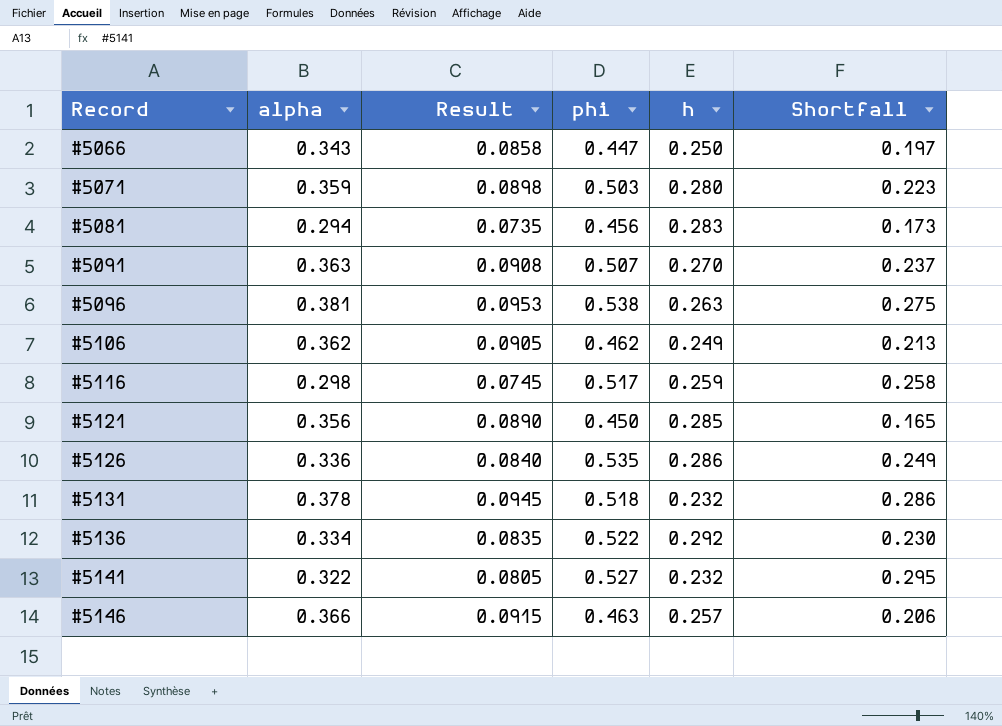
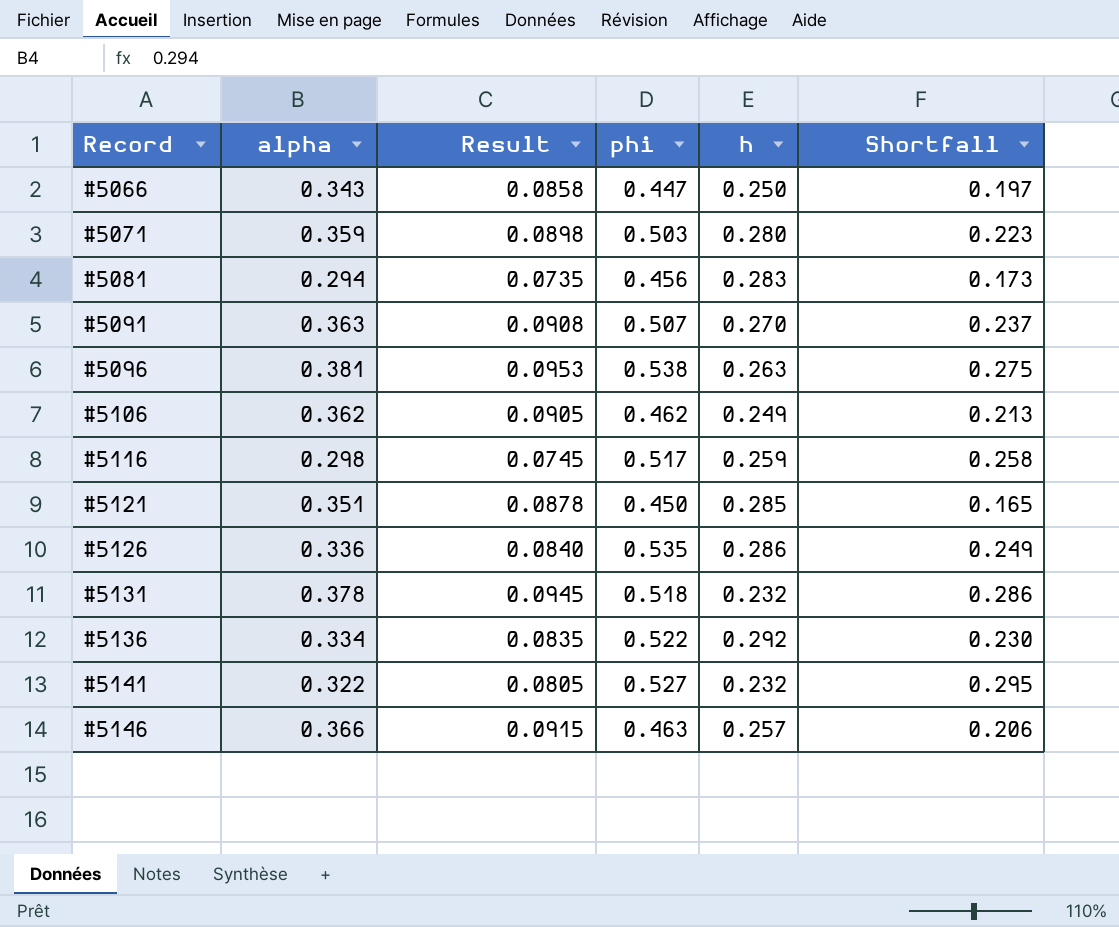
#5121 | alpha: 0.356 -> 0.351
#5121 | Result: 0.0890 -> 0.0878

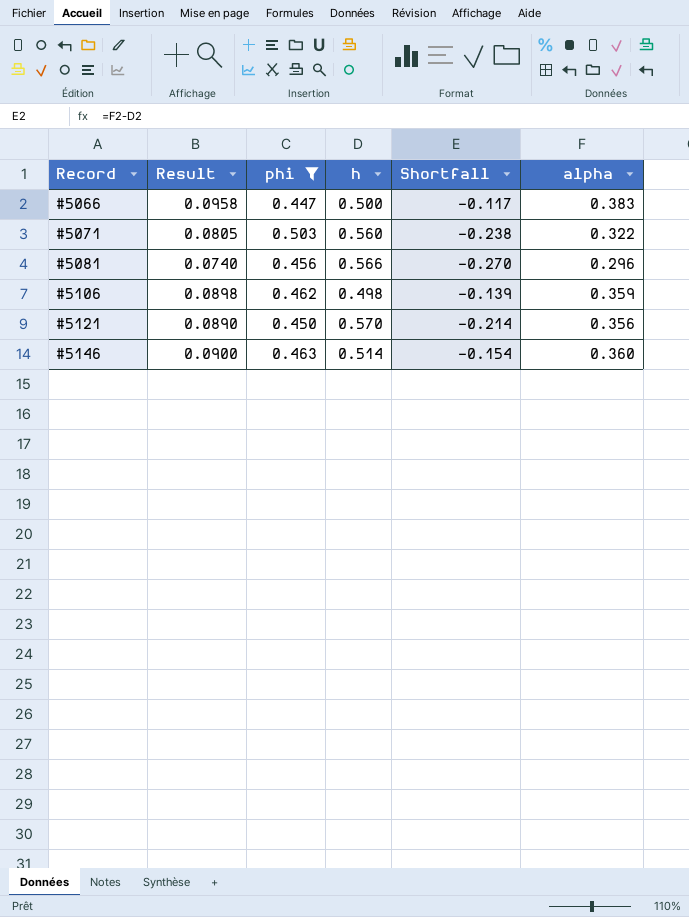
filter: none -> phi <= 0.503
column Shortfall | formula: [phi] - [h] -> [alpha] - [h]
column alpha | position: 2 -> 6
#5066 | Result: 0.0858 -> 0.0958
#5066 | h: 0.250 -> 0.500
#5066 | alpha: 0.343 -> 0.383
#5071 | Result: 0.0898 -> 0.0805
#5071 | h: 0.280 -> 0.560
#5071 | alpha: 0.359 -> 0.322
#5081 | Result: 0.0735 -> 0.0740
#5081 | h: 0.283 -> 0.566
#5081 | alpha: 0.294 -> 0.296
#5106 | Result: 0.0905 -> 0.0898
#5106 | h: 0.249 -> 0.498
#5106 | alpha: 0.362 -> 0.359
#5121 | Result: 0.0878 -> 0.0890
#5121 | h: 0.285 -> 0.570
#5121 | alpha: 0.351 -> 0.356
#5146 | Result: 0.0915 -> 0.0900
#5146 | h: 0.257 -> 0.514
#5146 | alpha: 0.366 -> 0.360

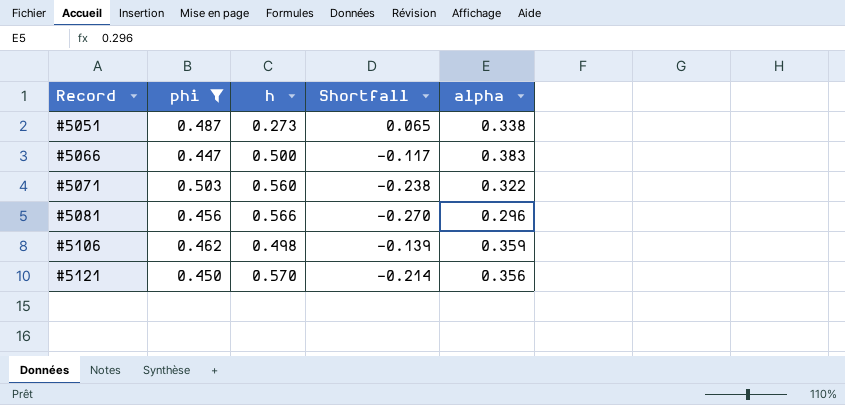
column Result | formula: [alpha] * 0.25 -> none
row #5146: 0.0900 | 0.463 | 0.514 | -0.154 | 0.360 -> none
row #5051: none -> 0.487 | 0.273 | 0.065 | 0.338

